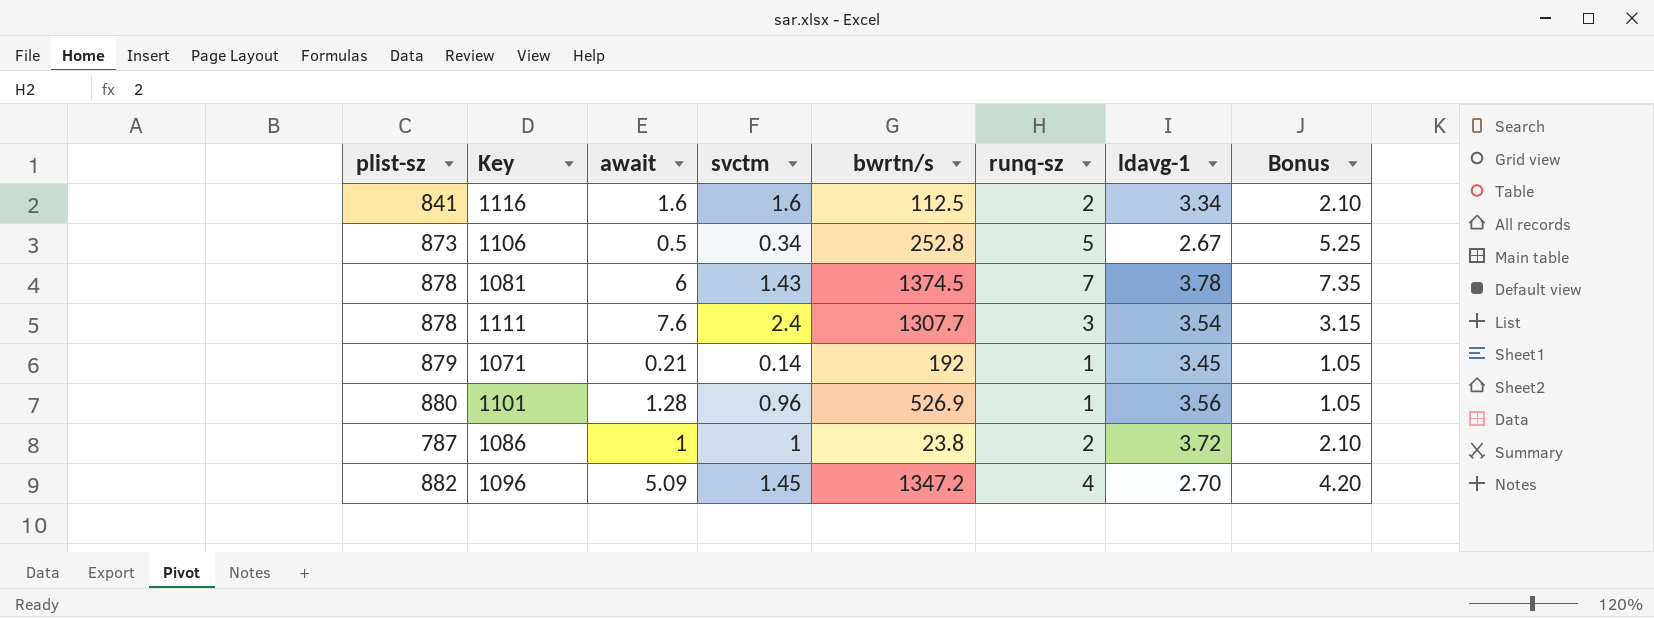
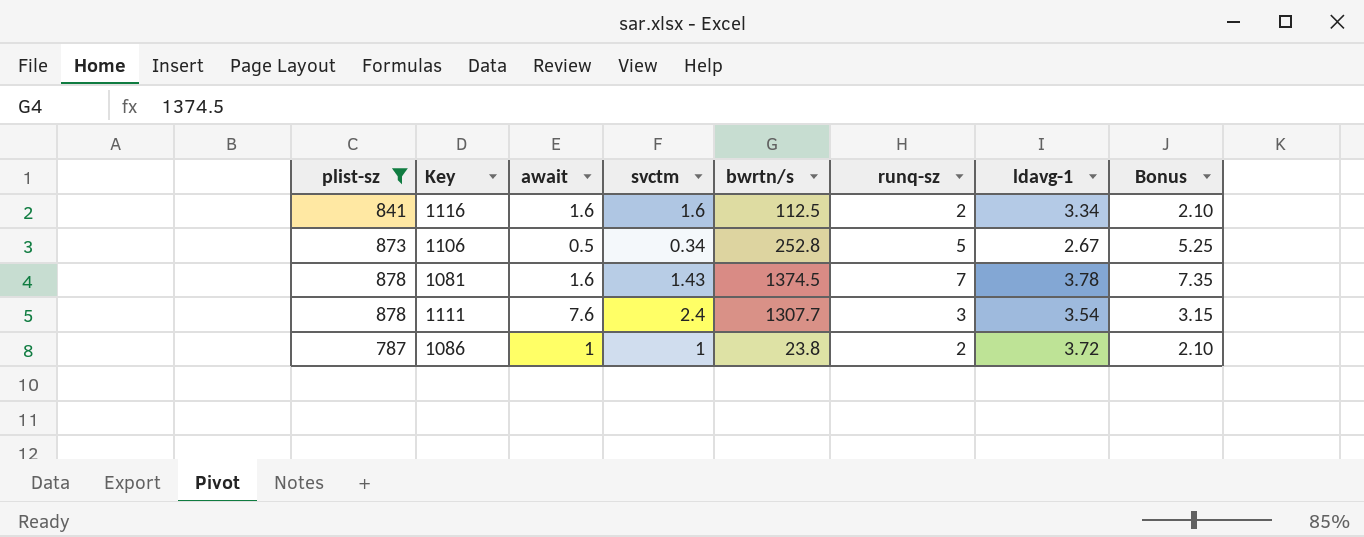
filter: none -> plist-sz <= 878
1081 | await: 6 -> 1.6

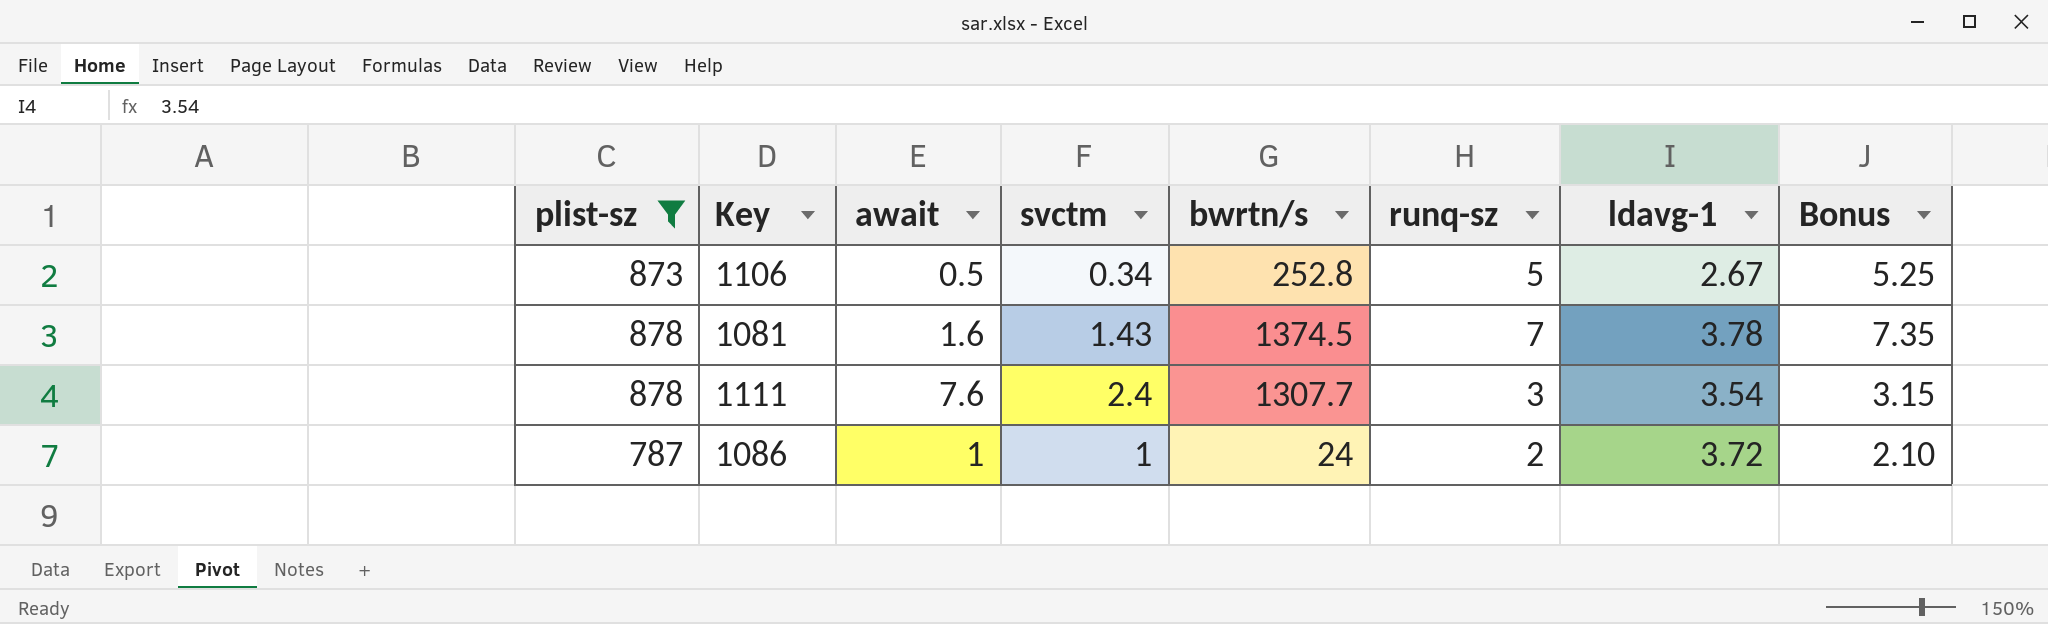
row 1116: 841 | 1.6 | 1.6 | 112.5 | 2 | 3.34 | 2.10 -> none
1086 | bwrtn/s: 23.8 -> 24

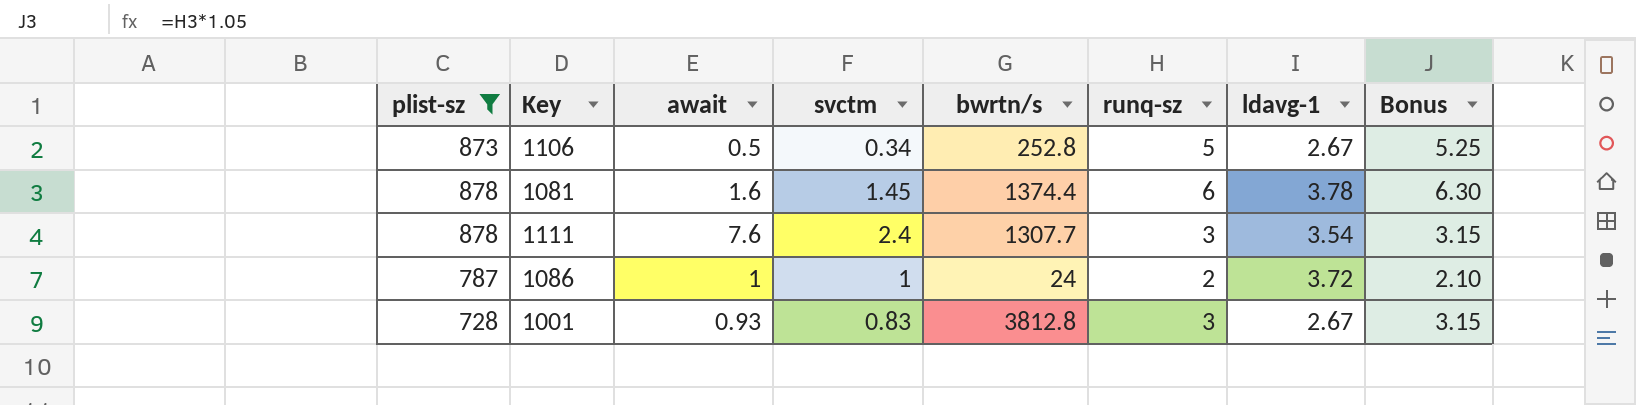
1081 | svctm: 1.43 -> 1.45
1081 | bwrtn/s: 1374.5 -> 1374.4
1081 | runq-sz: 7 -> 6
1081 | Bonus: 7.35 -> 6.30
row 1001: none -> 728 | 0.93 | 0.83 | 3812.8 | 3 | 2.67 | 3.15

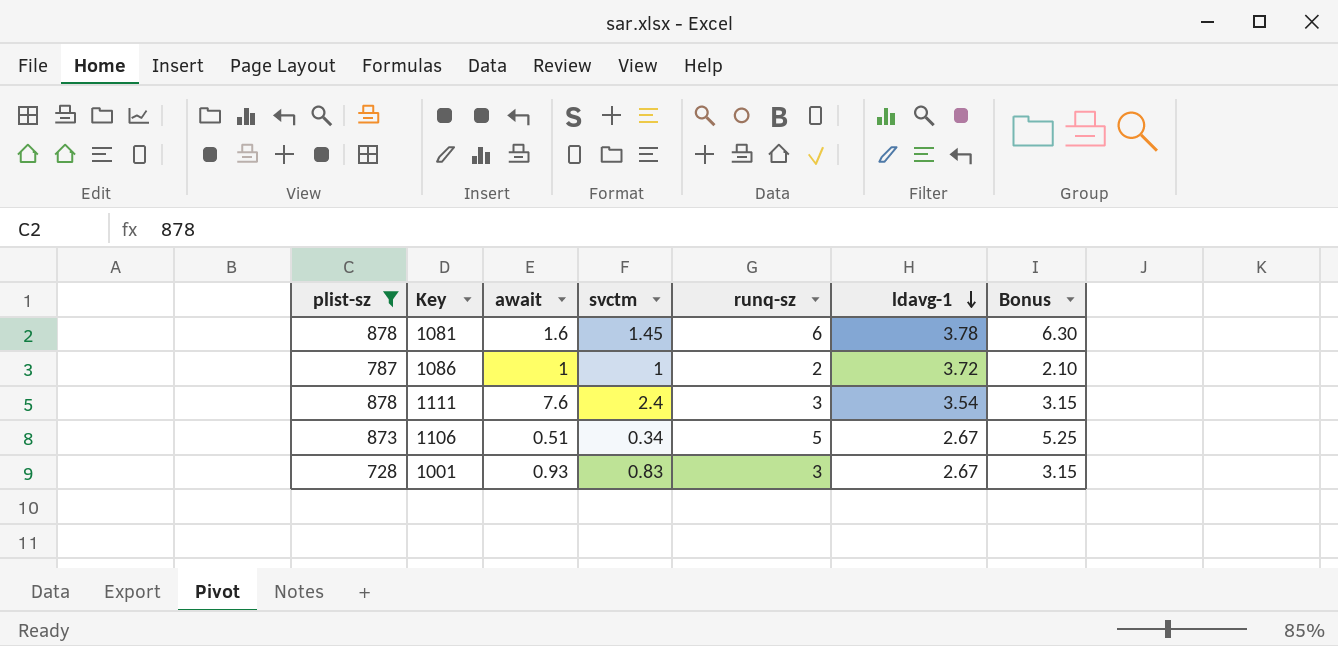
row order: none -> ldavg-1 descending
column bwrtn/s | position: 5 -> none
1106 | await: 0.5 -> 0.51

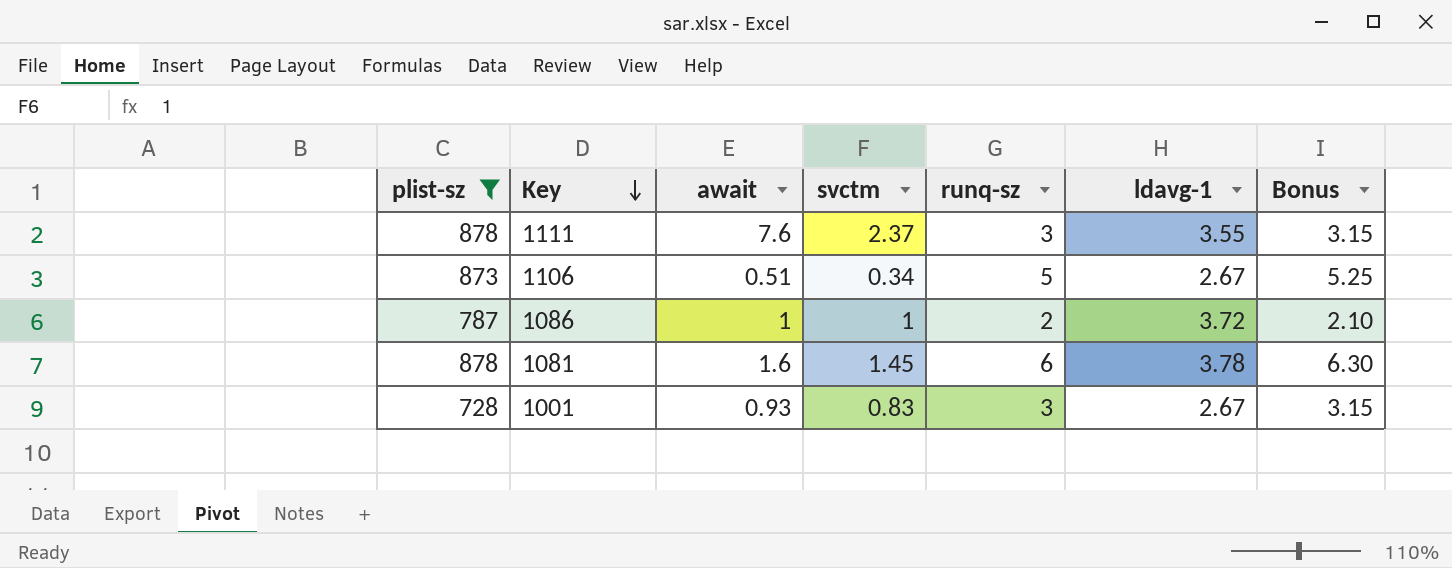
row order: ldavg-1 descending -> Key descending
1111 | svctm: 2.4 -> 2.37
1111 | ldavg-1: 3.54 -> 3.55

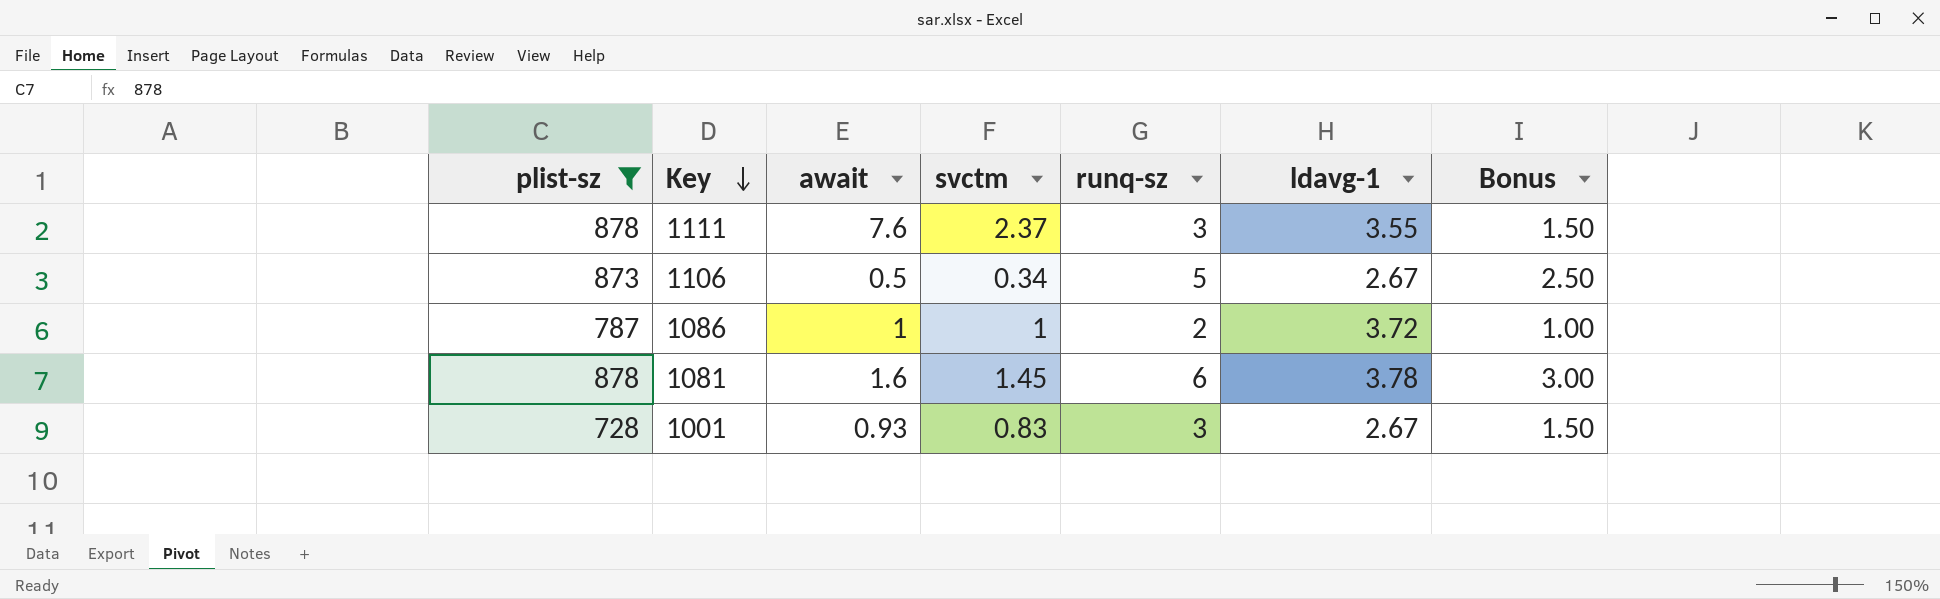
column Bonus | formula: [runq-sz] * 1.05 -> [runq-sz] * 0.5
1106 | await: 0.51 -> 0.5

